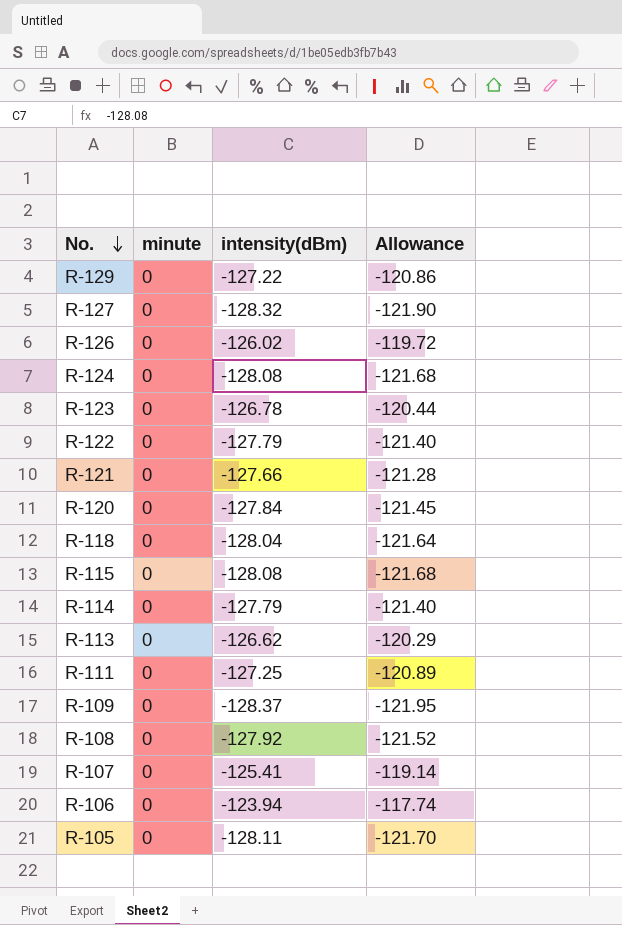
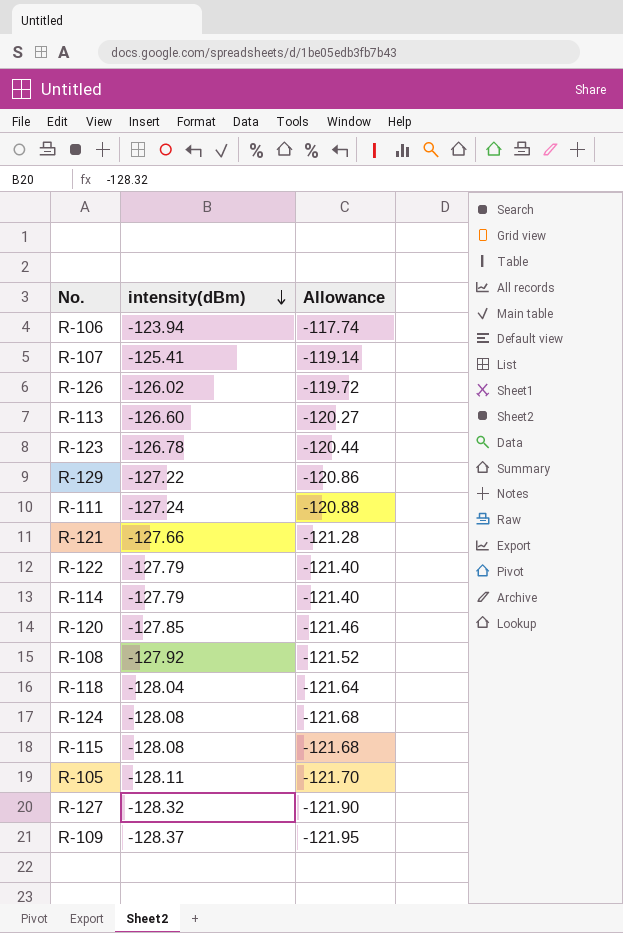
row order: No. descending -> intensity(dBm) descending
column minute | position: 2 -> none
R-113 | intensity(dBm): -126.62 -> -126.60
R-113 | Allowance: -120.29 -> -120.27
R-111 | intensity(dBm): -127.25 -> -127.24
R-111 | Allowance: -120.89 -> -120.88
R-120 | intensity(dBm): -127.84 -> -127.85
R-120 | Allowance: -121.45 -> -121.46

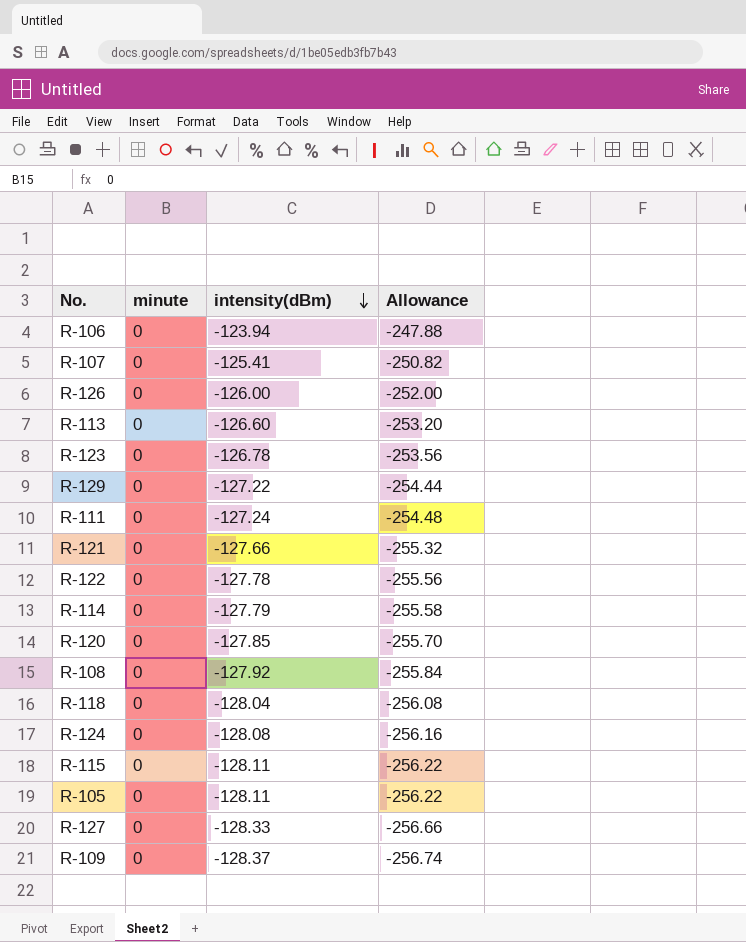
column minute | position: none -> 2
column Allowance | formula: [intensity(dBm)] * 0.95 -> [intensity(dBm)] * 2
R-126 | intensity(dBm): -126.02 -> -126.00
R-122 | intensity(dBm): -127.79 -> -127.78
R-115 | intensity(dBm): -128.08 -> -128.11
R-127 | intensity(dBm): -128.32 -> -128.33

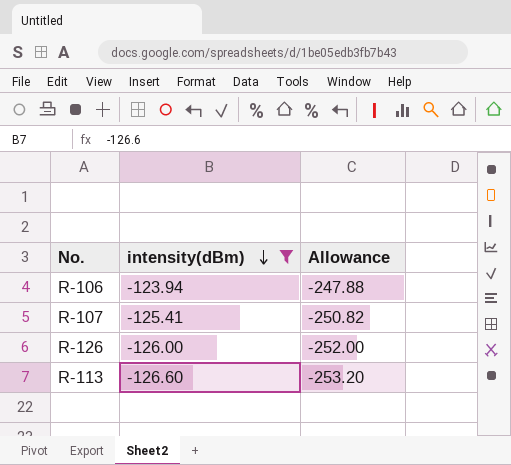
filter: none -> intensity(dBm) >= -126.60
column minute | position: 2 -> none

